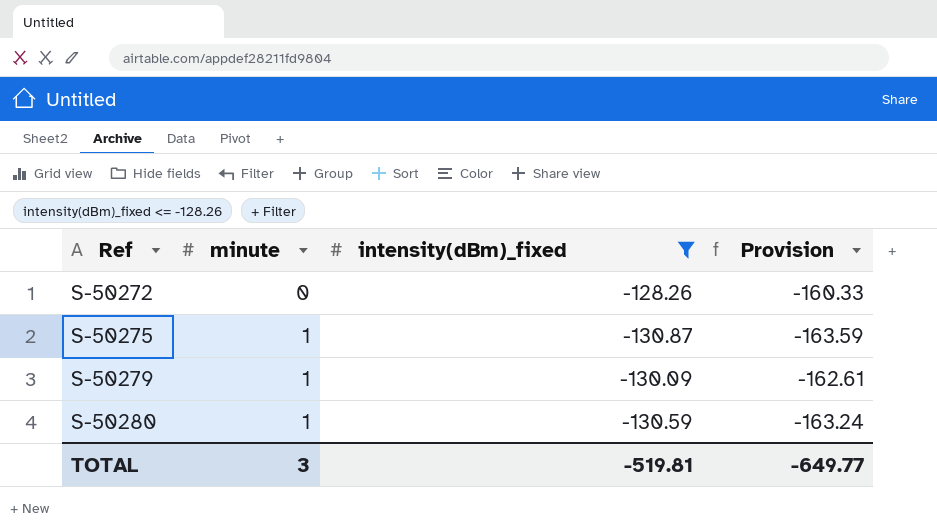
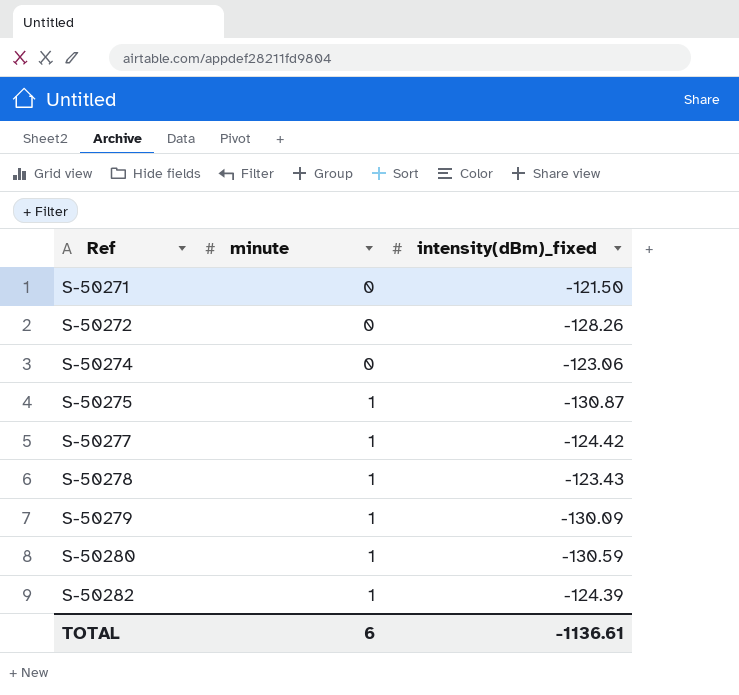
filter: intensity(dBm)_fixed <= -128.26 -> none
column Provision | formula: [intensity(dBm)_fixed] * 1.25 -> none
TOTAL | minute: 3 -> 6
TOTAL | intensity(dBm)_fixed: -519.81 -> -1136.61

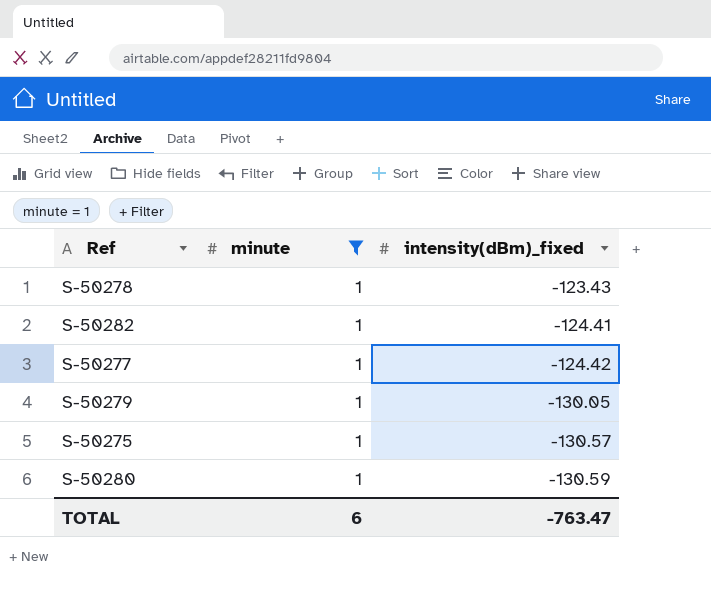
filter: none -> minute = 1
row order: Ref ascending -> intensity(dBm)_fixed descending
S-50282 | intensity(dBm)_fixed: -124.39 -> -124.41
S-50279 | intensity(dBm)_fixed: -130.09 -> -130.05
S-50275 | intensity(dBm)_fixed: -130.87 -> -130.57
TOTAL | intensity(dBm)_fixed: -1136.61 -> -763.47

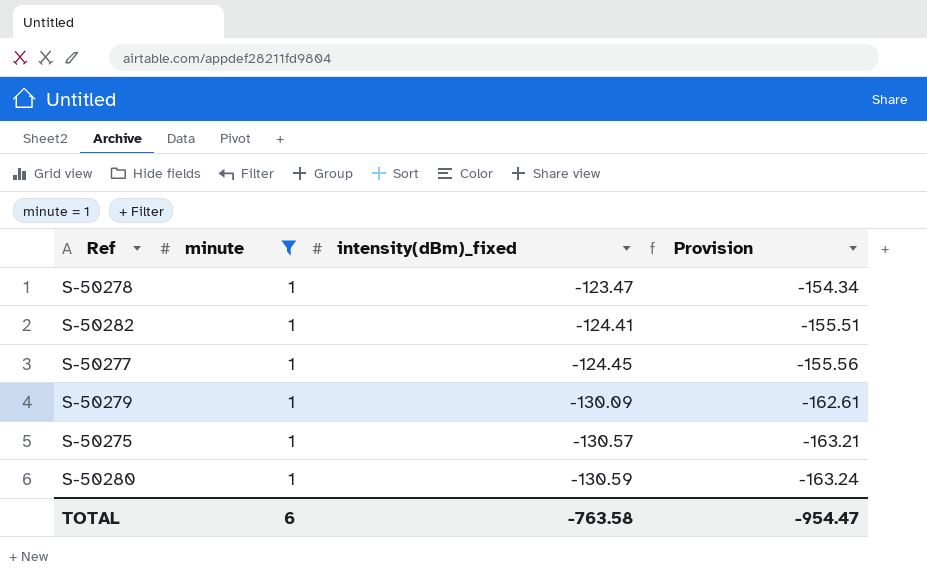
column Provision | formula: none -> [intensity(dBm)_fixed] * 1.25
S-50278 | intensity(dBm)_fixed: -123.43 -> -123.47
S-50277 | intensity(dBm)_fixed: -124.42 -> -124.45
S-50279 | intensity(dBm)_fixed: -130.05 -> -130.09
TOTAL | intensity(dBm)_fixed: -763.47 -> -763.58

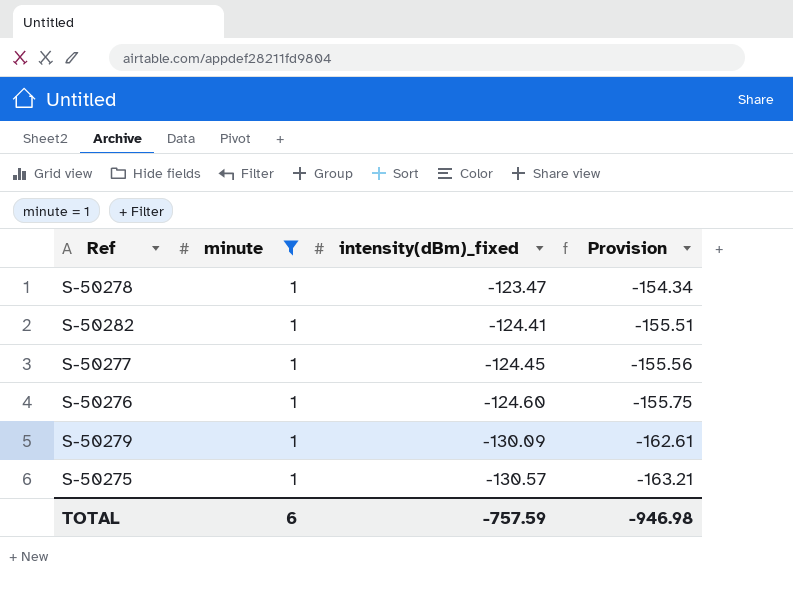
row S-50280: 1 | -130.59 | -163.24 -> none
row S-50276: none -> 1 | -124.60 | -155.75
TOTAL | intensity(dBm)_fixed: -763.58 -> -757.59
TOTAL | Provision: -954.47 -> -946.98

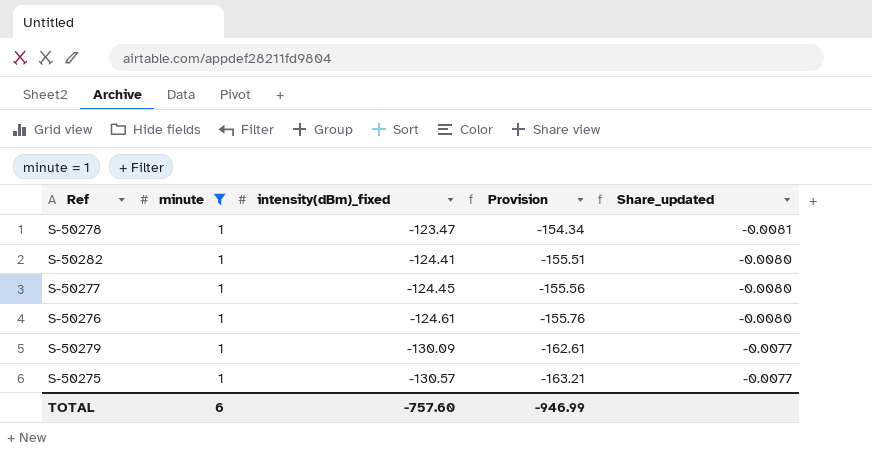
column Share_updated | formula: none -> [minute] / [intensity(dBm)_fixed]
S-50276 | intensity(dBm)_fixed: -124.60 -> -124.61
S-50276 | Provision: -155.75 -> -155.76
TOTAL | intensity(dBm)_fixed: -757.59 -> -757.60
TOTAL | Provision: -946.98 -> -946.99

